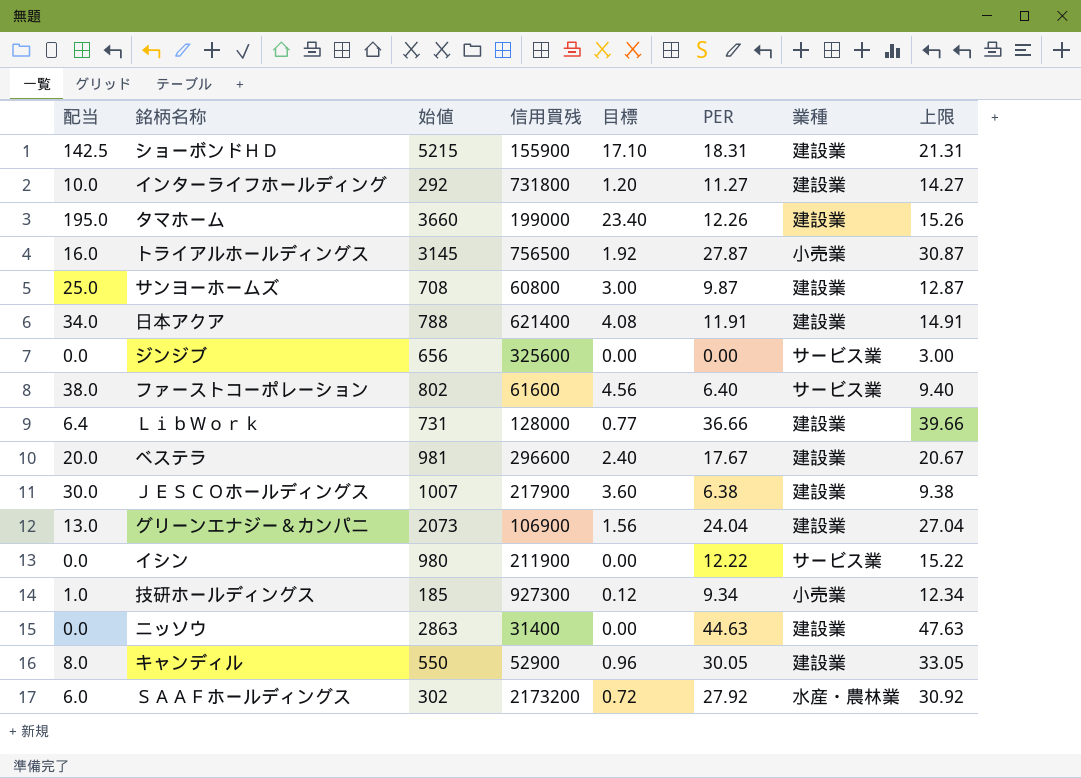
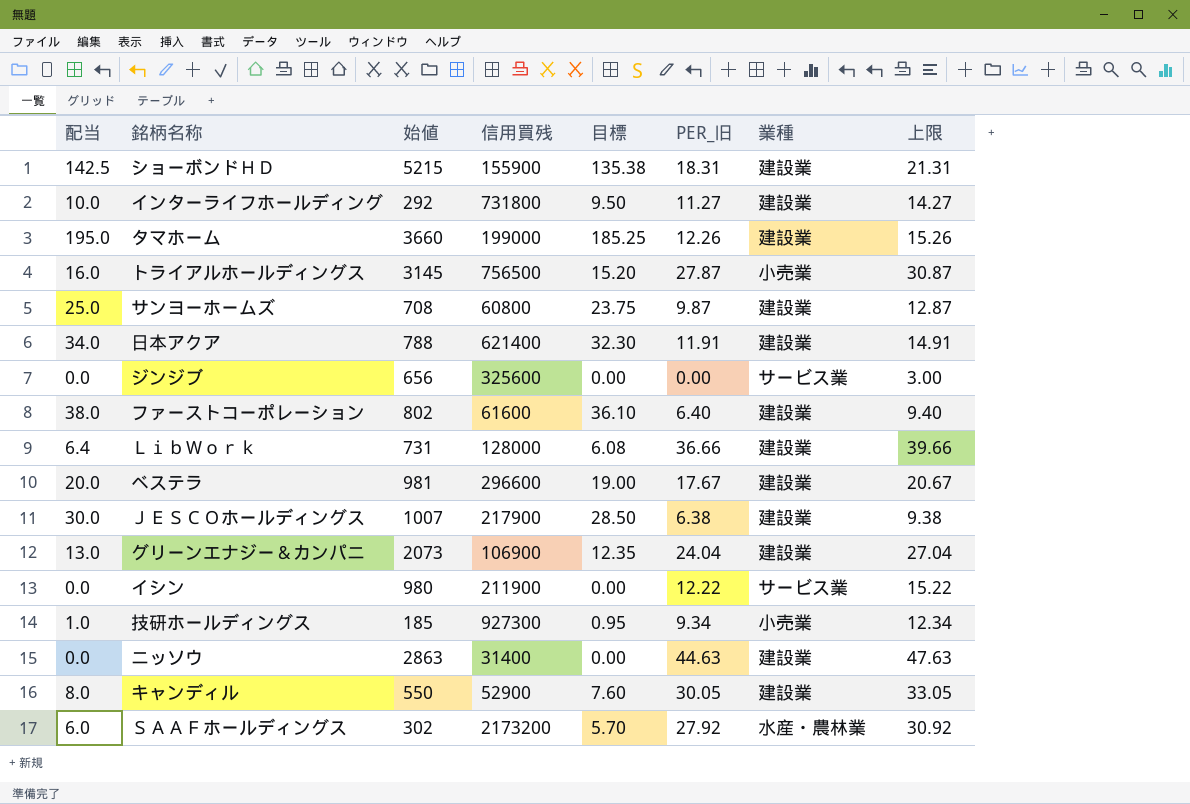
column 目標 | formula: [配当] * 0.12 -> [配当] * 0.95
column name: PER -> PER_旧
ファーストコーポレーション | 業種: サービス業 -> 建設業

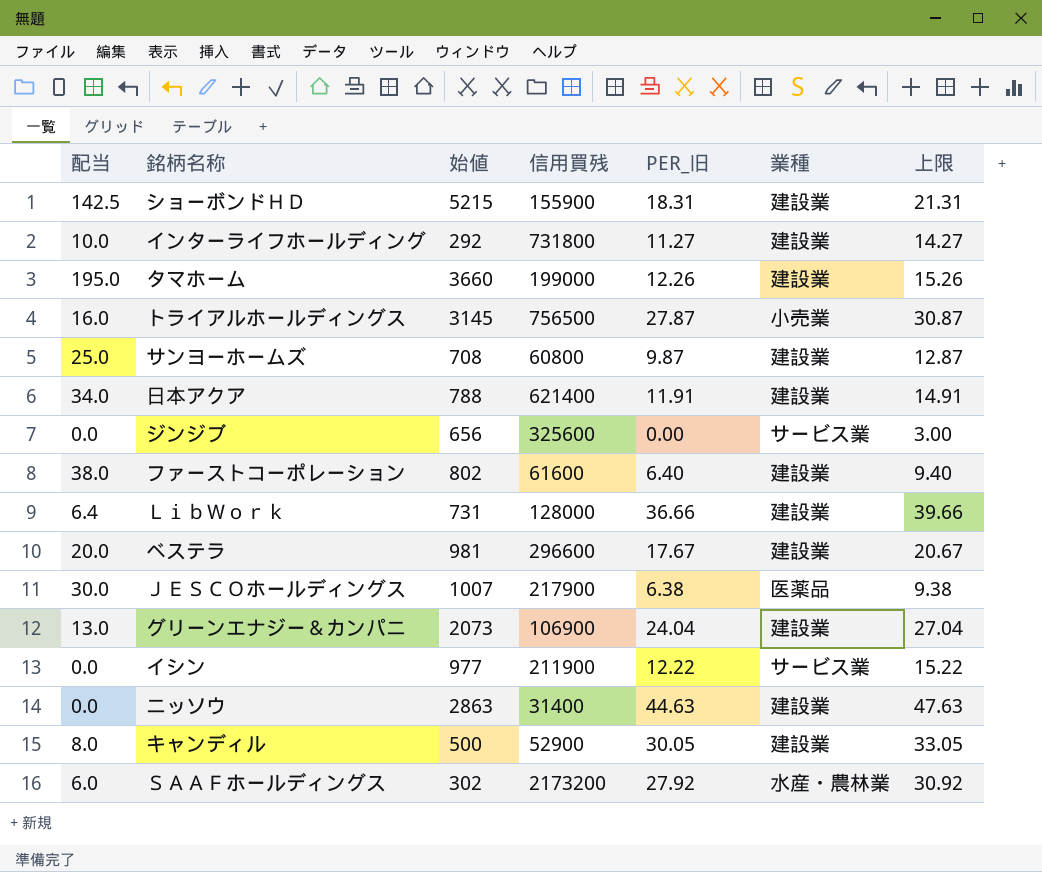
column 目標 | formula: [配当] * 0.95 -> none
row 技研ホールディングス: 1.0 | 185 | 927300 | 0.95 | 9.34 | 小売業 | 12.34 -> none
ＪＥＳＣＯホールディングス | 業種: 建設業 -> 医薬品
イシン | 始値: 980 -> 977
キャンディル | 始値: 550 -> 500

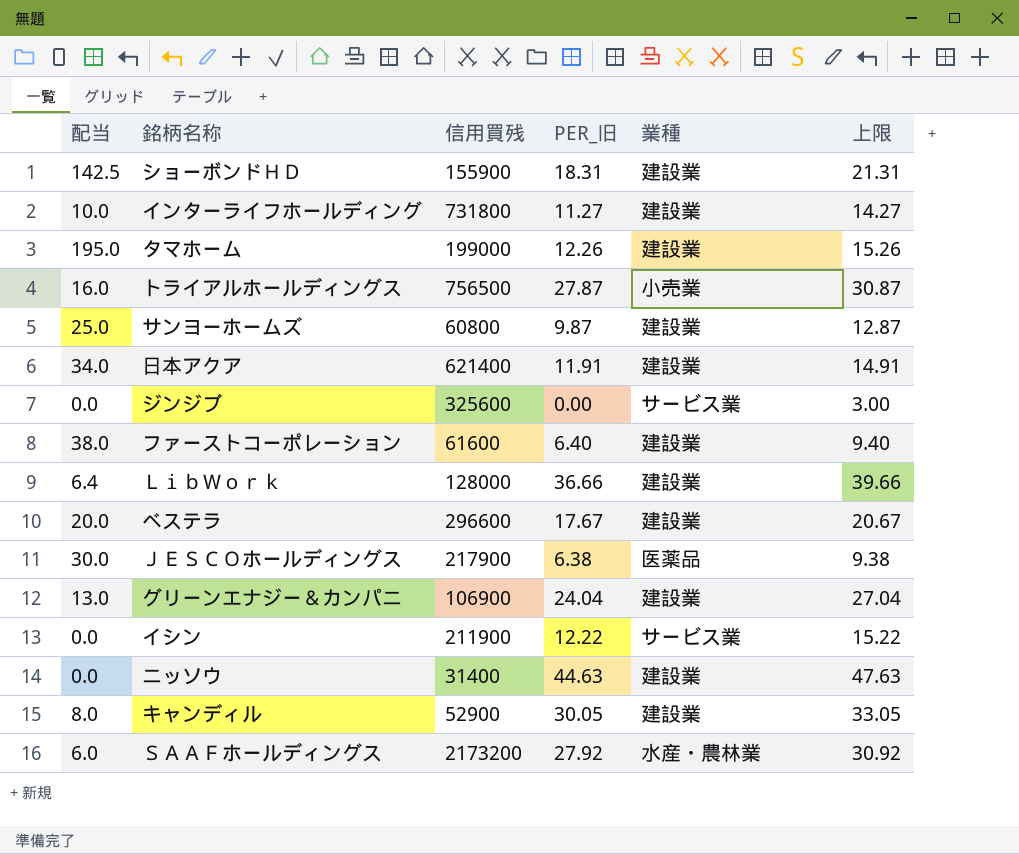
column 始値 | position: 3 -> none

